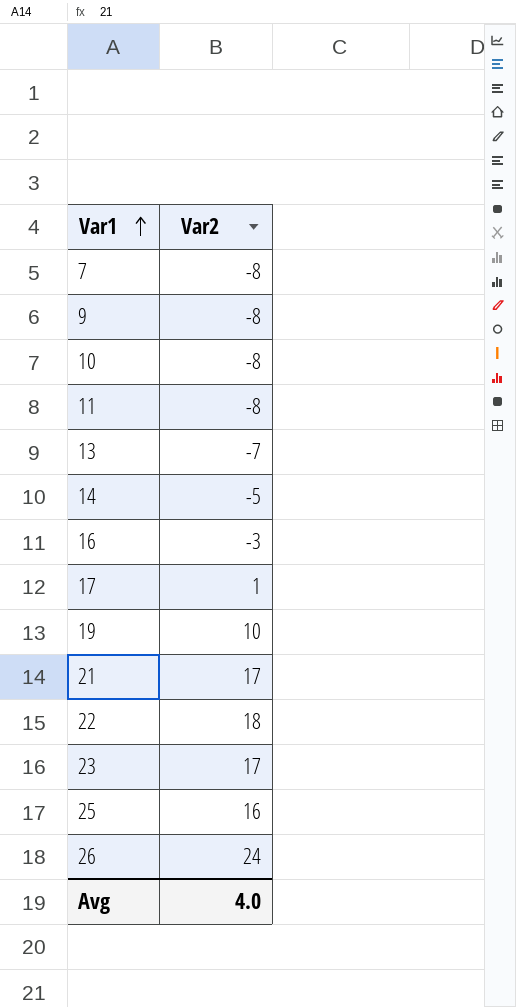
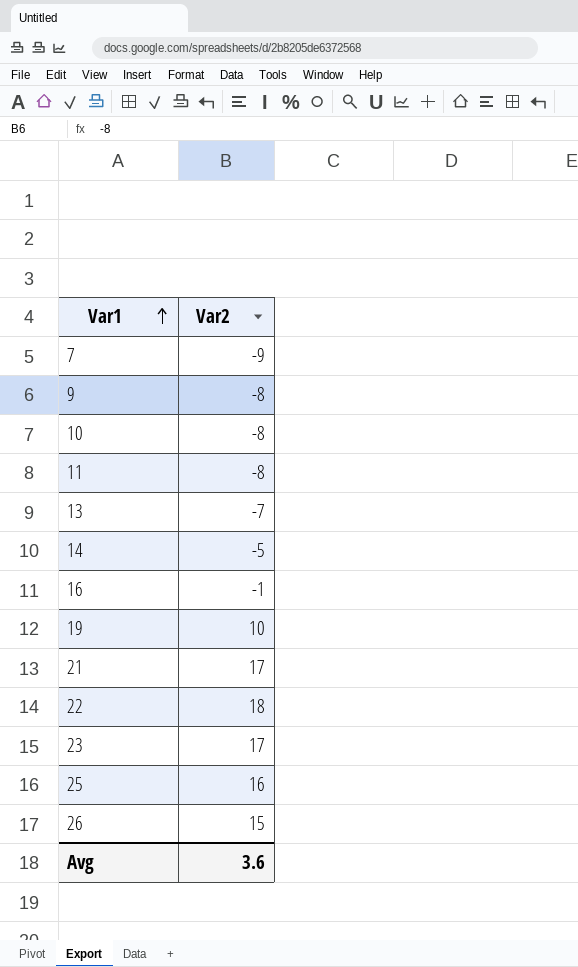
row 17: 1 -> none
7 | Var2: -8 -> -9
16 | Var2: -3 -> -1
26 | Var2: 24 -> 15
Avg | Var2: 4.0 -> 3.6

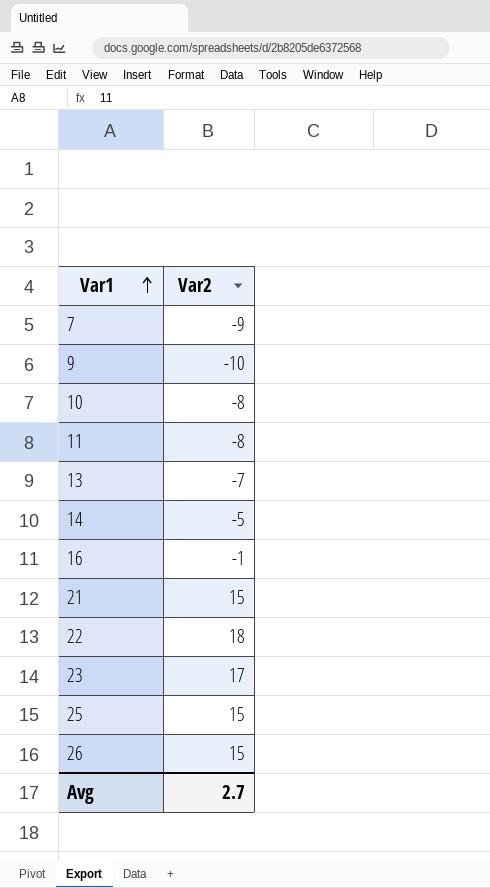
row 19: 10 -> none
9 | Var2: -8 -> -10
21 | Var2: 17 -> 15
25 | Var2: 16 -> 15
Avg | Var2: 3.6 -> 2.7

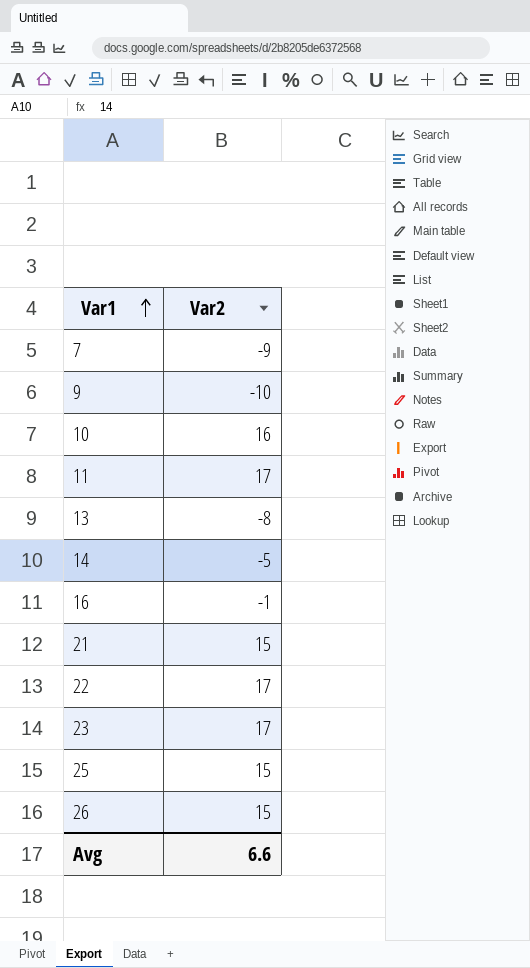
10 | Var2: -8 -> 16
11 | Var2: -8 -> 17
13 | Var2: -7 -> -8
22 | Var2: 18 -> 17
Avg | Var2: 2.7 -> 6.6

